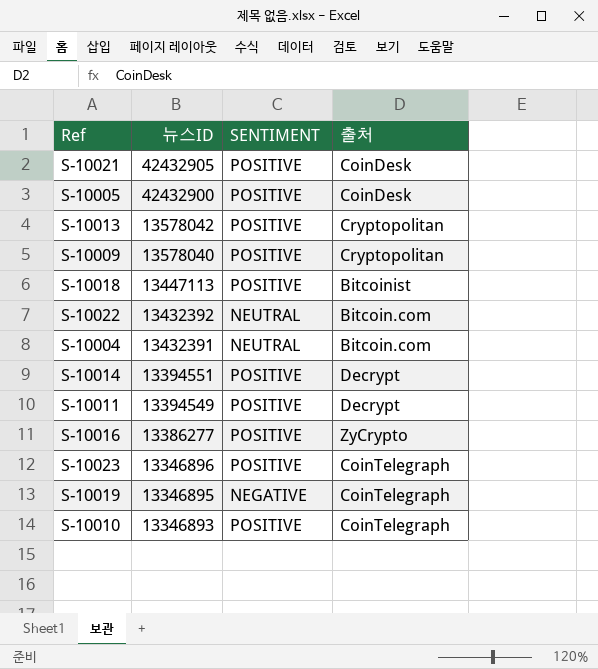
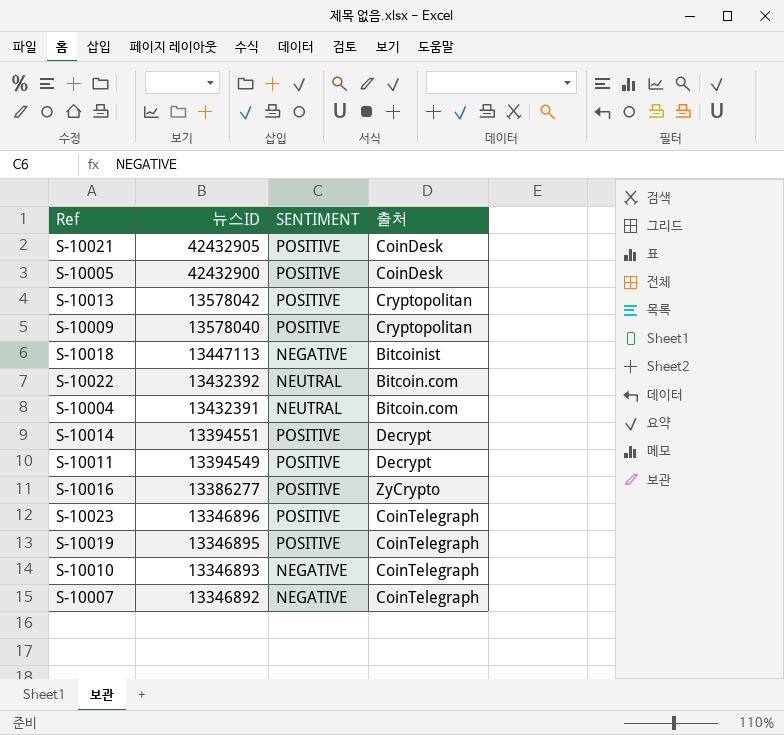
S-10018 | SENTIMENT: POSITIVE -> NEGATIVE
S-10019 | SENTIMENT: NEGATIVE -> POSITIVE
S-10010 | SENTIMENT: POSITIVE -> NEGATIVE
row S-10007: none -> 13346892 | NEGATIVE | CoinTelegraph

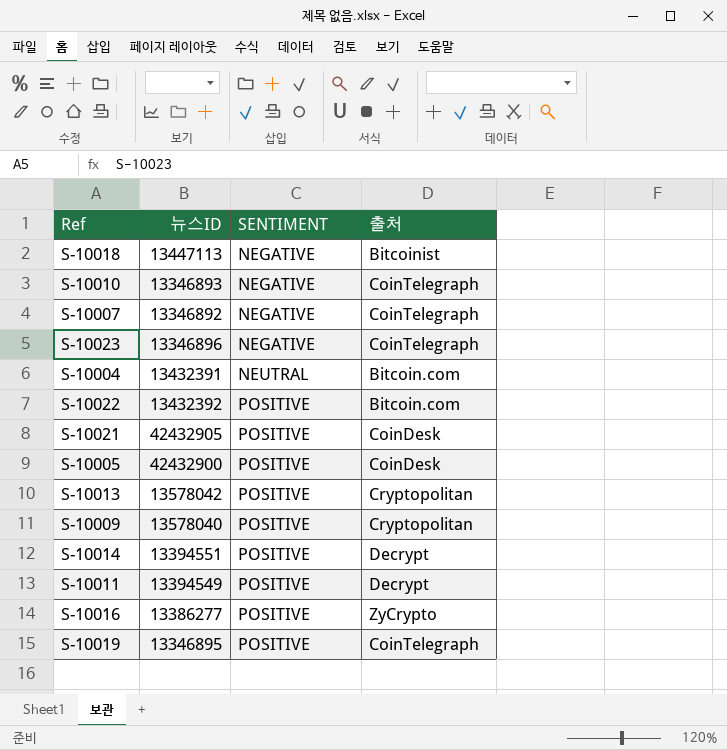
row order: 뉴스ID descending -> SENTIMENT ascending
S-10023 | SENTIMENT: POSITIVE -> NEGATIVE
S-10022 | SENTIMENT: NEUTRAL -> POSITIVE

